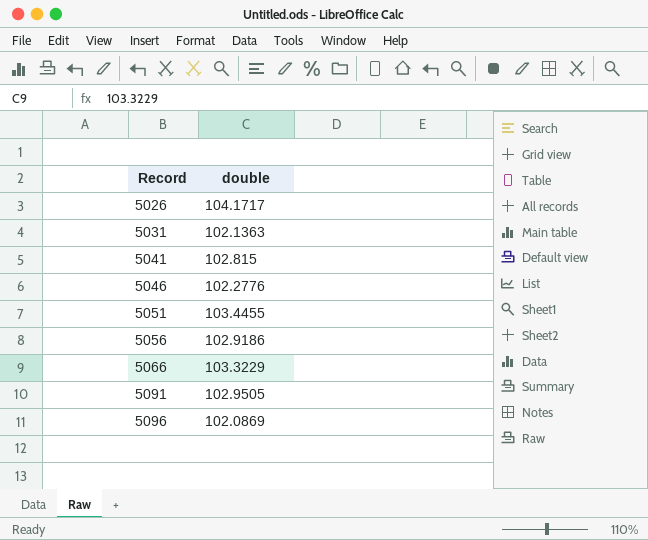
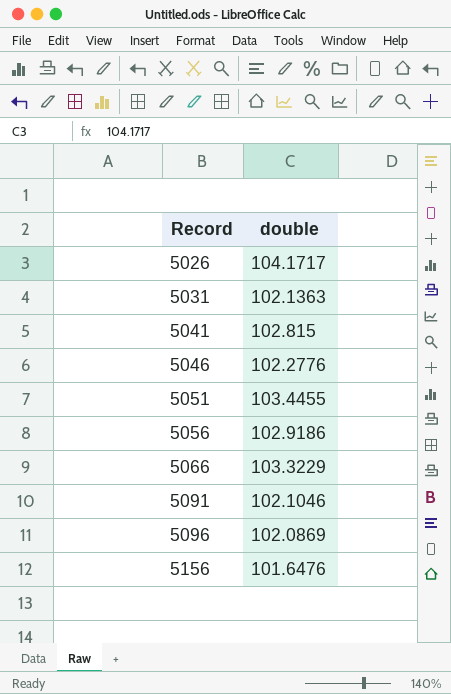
5091 | double: 102.9505 -> 102.1046
row 5156: none -> 101.6476

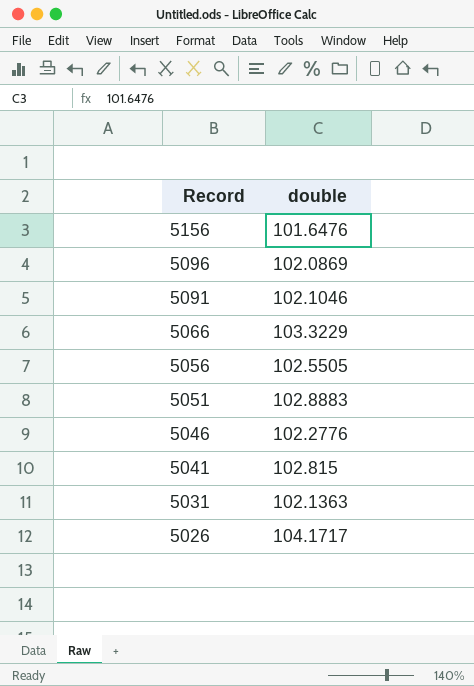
row order: Record ascending -> Record descending
5056 | double: 102.9186 -> 102.5505
5051 | double: 103.4455 -> 102.8883

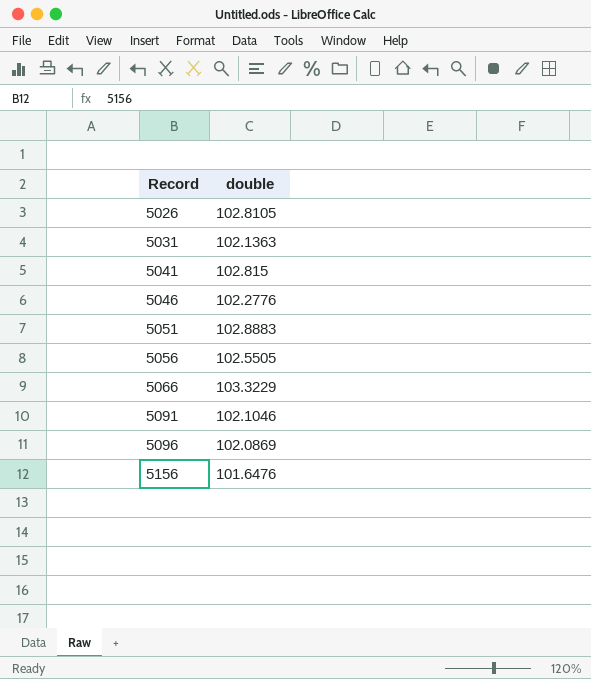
row order: Record descending -> Record ascending
5026 | double: 104.1717 -> 102.8105

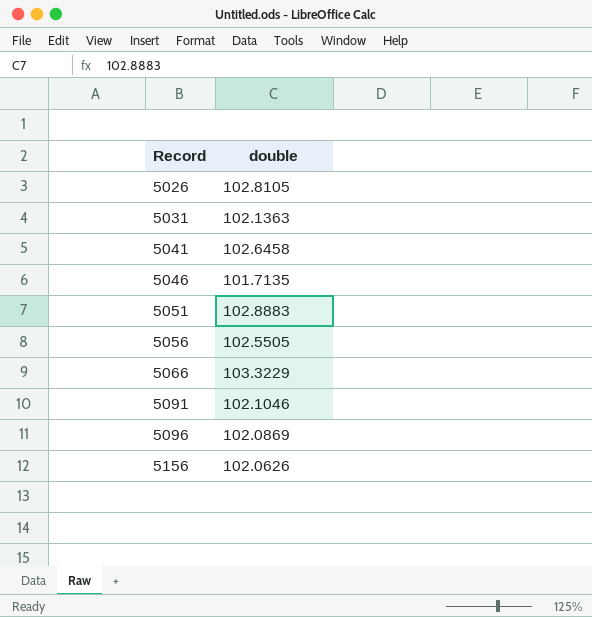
5041 | double: 102.815 -> 102.6458
5046 | double: 102.2776 -> 101.7135
5156 | double: 101.6476 -> 102.0626

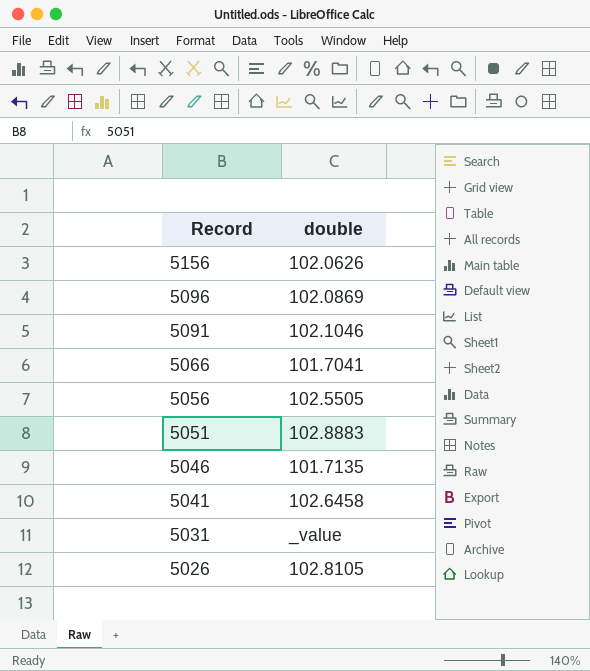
row order: Record ascending -> Record descending
5066 | double: 103.3229 -> 101.7041
5031 | double: 102.1363 -> _value

